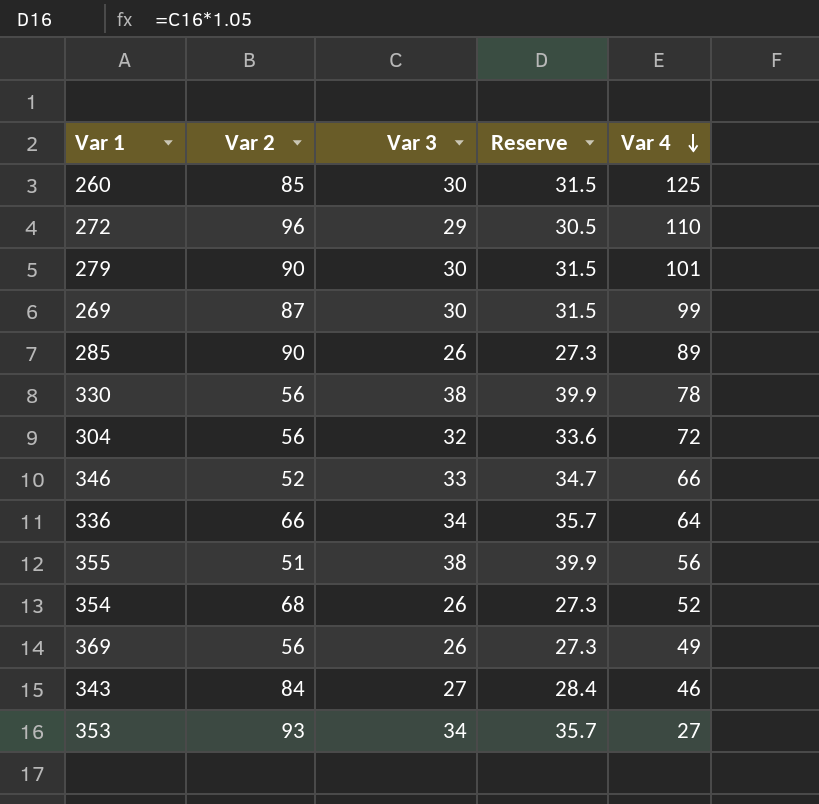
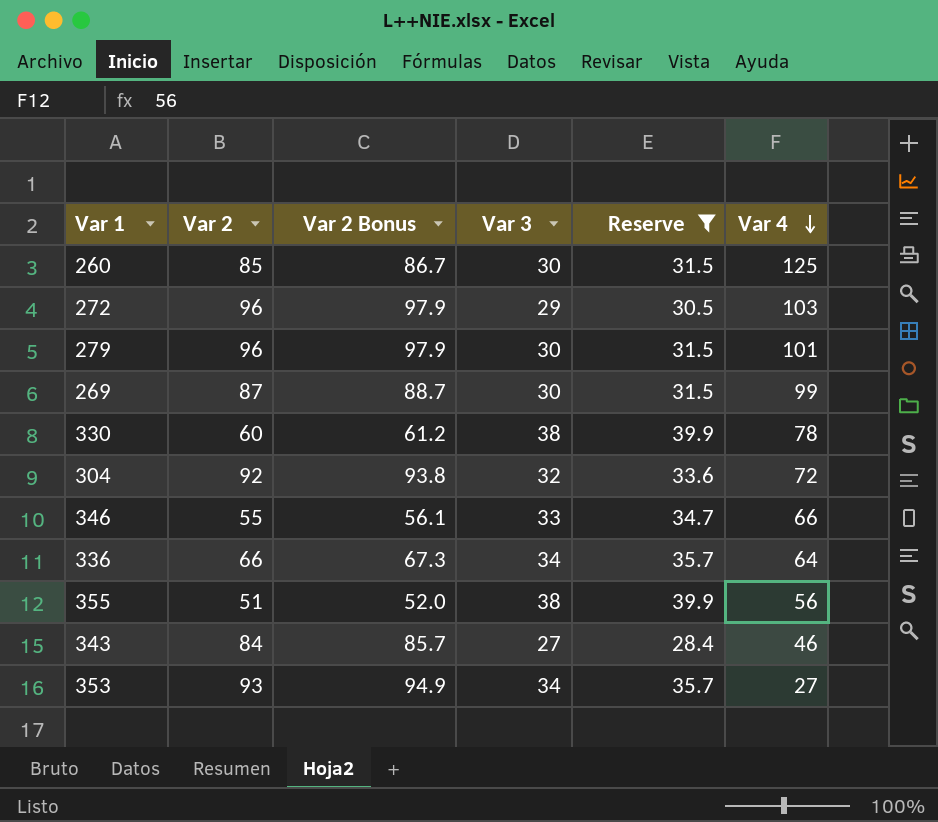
filter: none -> Reserve != 27.3
column Var 2 Bonus | formula: none -> [Var 2] * 1.02
272 | Var 4: 110 -> 103
279 | Var 2: 90 -> 96
330 | Var 2: 56 -> 60
304 | Var 2: 56 -> 92
346 | Var 2: 52 -> 55

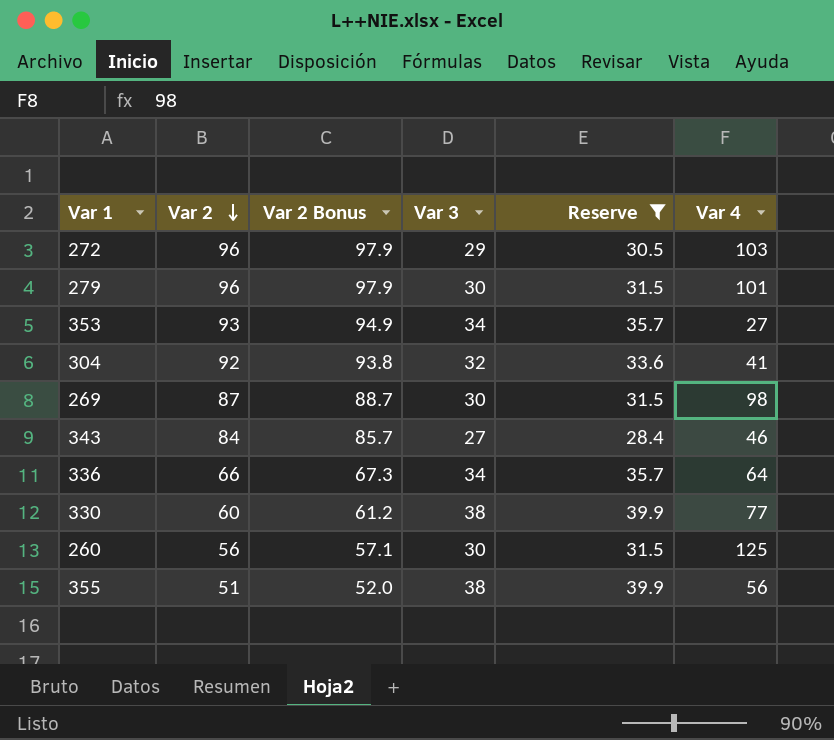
row order: Var 4 descending -> Var 2 descending
row 346: 55 | 56.1 | 33 | 34.7 | 66 -> none
304 | Var 4: 72 -> 41
269 | Var 4: 99 -> 98
330 | Var 4: 78 -> 77
260 | Var 2: 85 -> 56
260 | Var 2 Bonus: 86.7 -> 57.1

